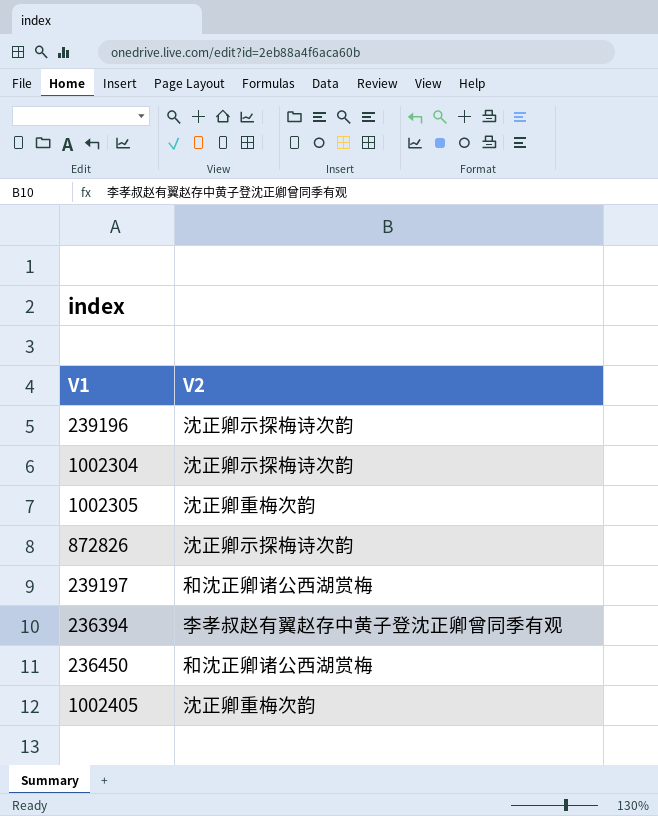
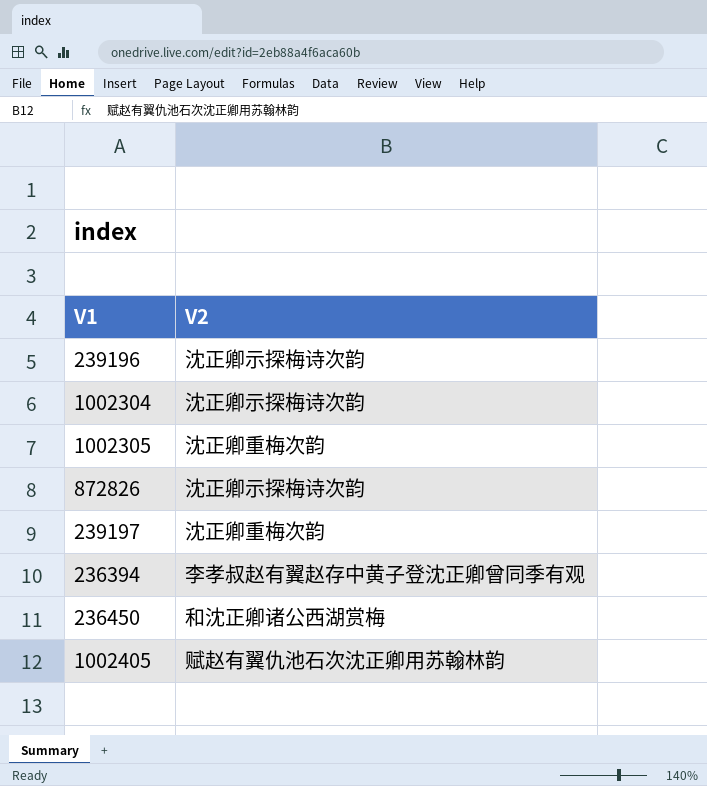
239197 | V2: 和沈正卿诸公西湖赏梅 -> 沈正卿重梅次韵
1002405 | V2: 沈正卿重梅次韵 -> 赋赵有翼仇池石次沈正卿用苏翰林韵

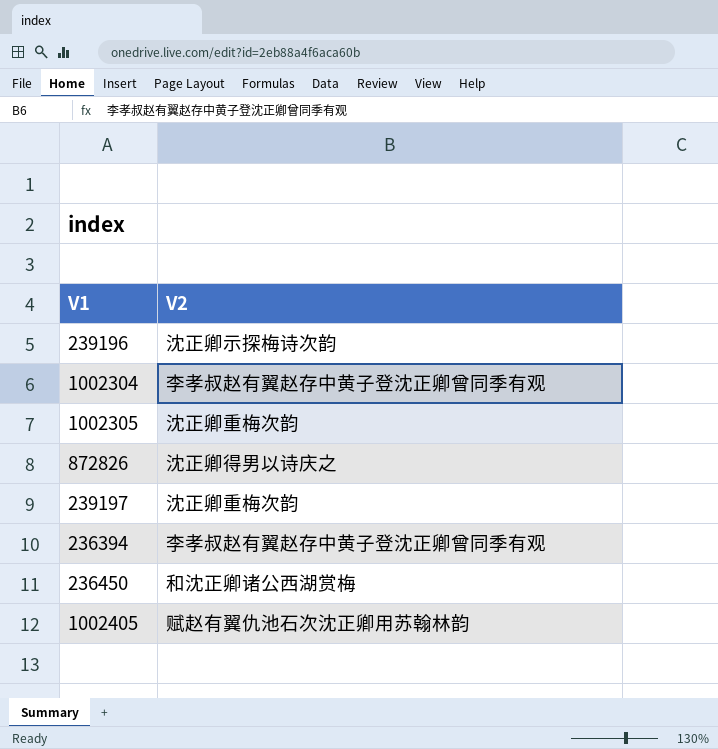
1002304 | V2: 沈正卿示探梅诗次韵 -> 李孝叔赵有翼赵存中黄子登沈正卿曾同季有观
872826 | V2: 沈正卿示探梅诗次韵 -> 沈正卿得男以诗庆之

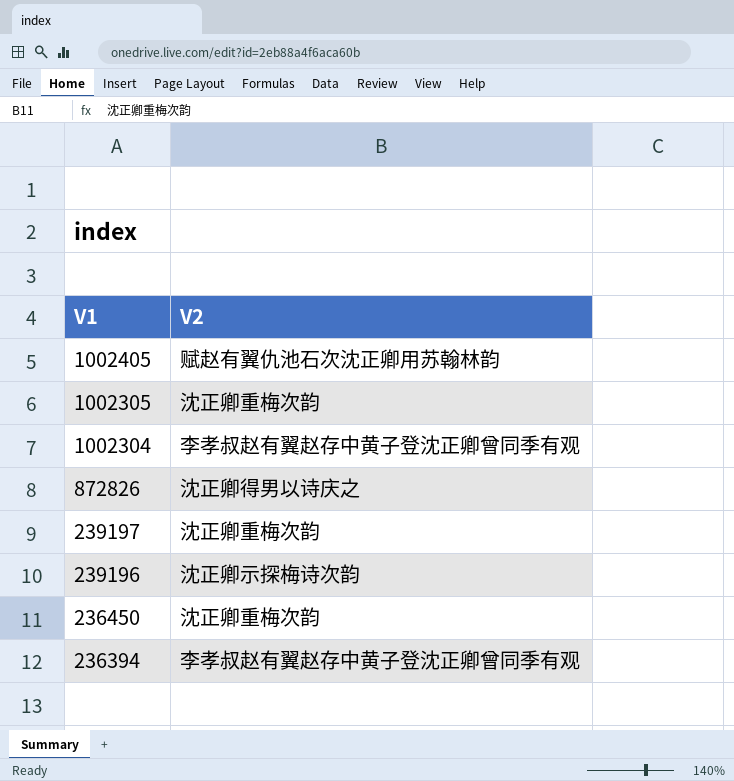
row order: none -> V1 descending
236450 | V2: 和沈正卿诸公西湖赏梅 -> 沈正卿重梅次韵

